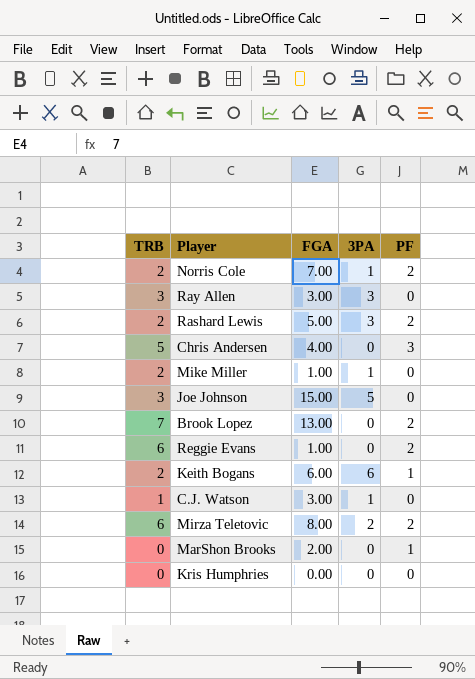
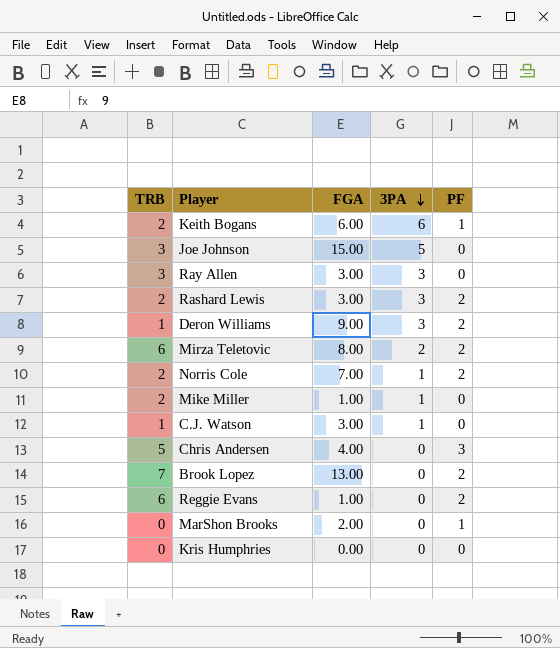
row order: none -> 3PA descending
Rashard Lewis | FGA: 5.00 -> 3.00
row Deron Williams: none -> 1 | 9.00 | 3 | 2

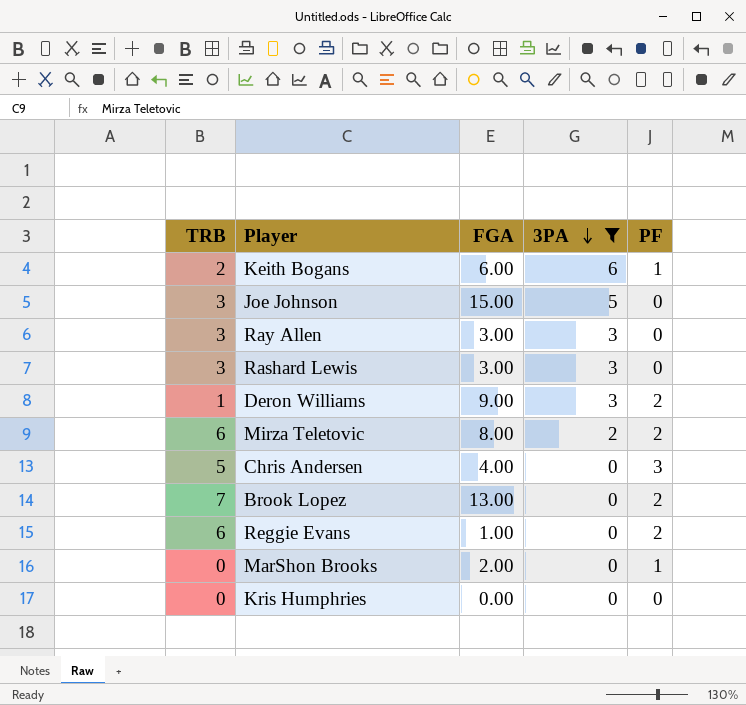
filter: none -> 3PA != 1
Rashard Lewis | TRB: 2 -> 3
Rashard Lewis | PF: 2 -> 0

